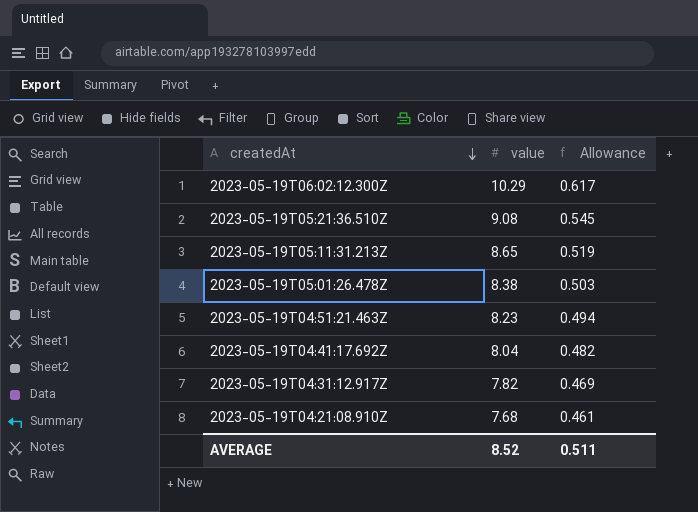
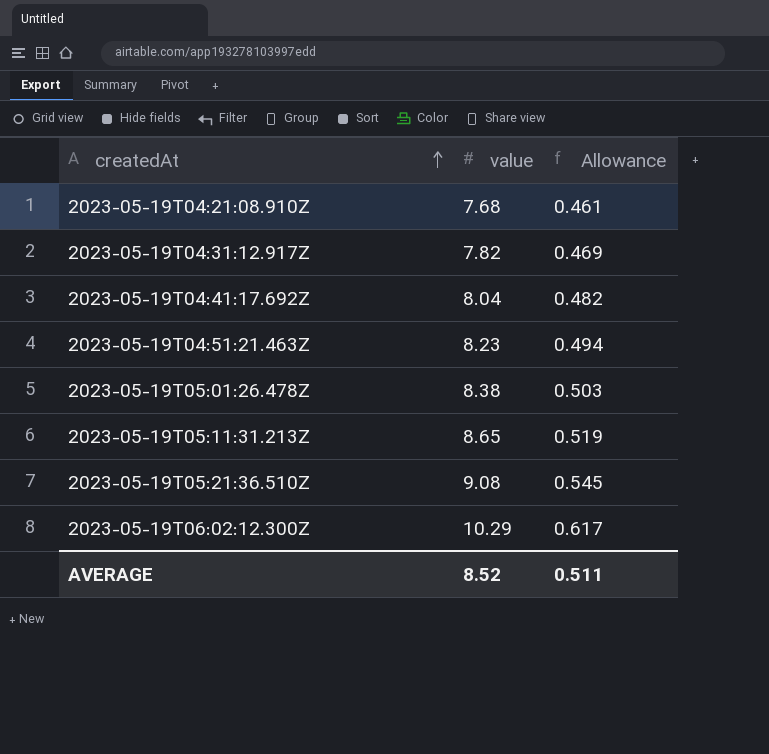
row order: createdAt descending -> createdAt ascending

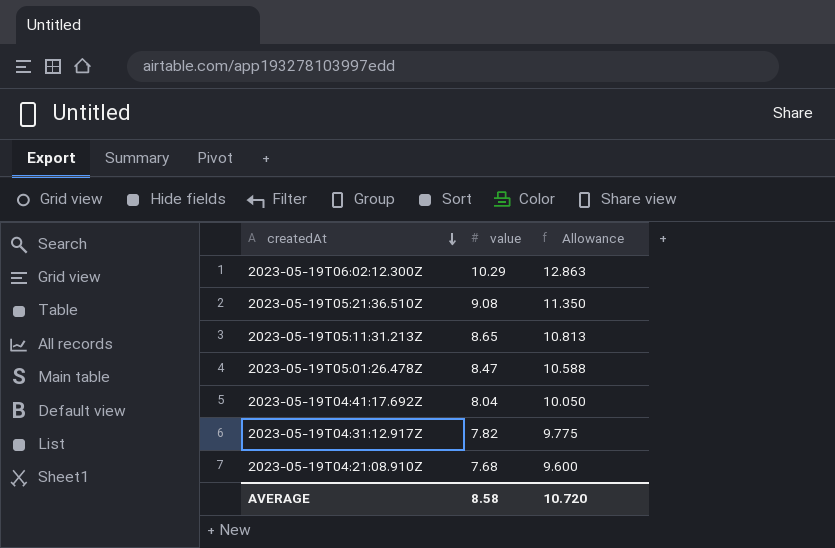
row order: createdAt ascending -> createdAt descending
column Allowance | formula: [value] * 0.06 -> [value] * 1.25
row 2023-05-19T04:51:21.463Z: 8.23 | 0.494 -> none
2023-05-19T05:01:26.478Z | value: 8.38 -> 8.47
AVERAGE | value: 8.52 -> 8.58
AVERAGE | Allowance: 0.511 -> 10.720

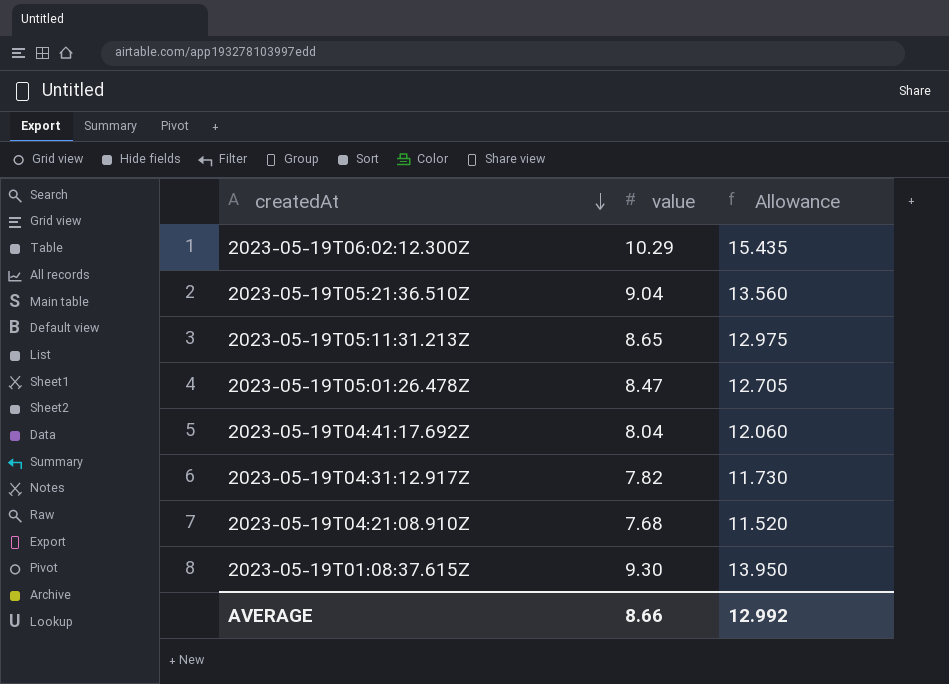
column Allowance | formula: [value] * 1.25 -> [value] * 1.5
2023-05-19T05:21:36.510Z | value: 9.08 -> 9.04
row 2023-05-19T01:08:37.615Z: none -> 9.30 | 13.950
AVERAGE | value: 8.58 -> 8.66
AVERAGE | Allowance: 10.720 -> 12.992

